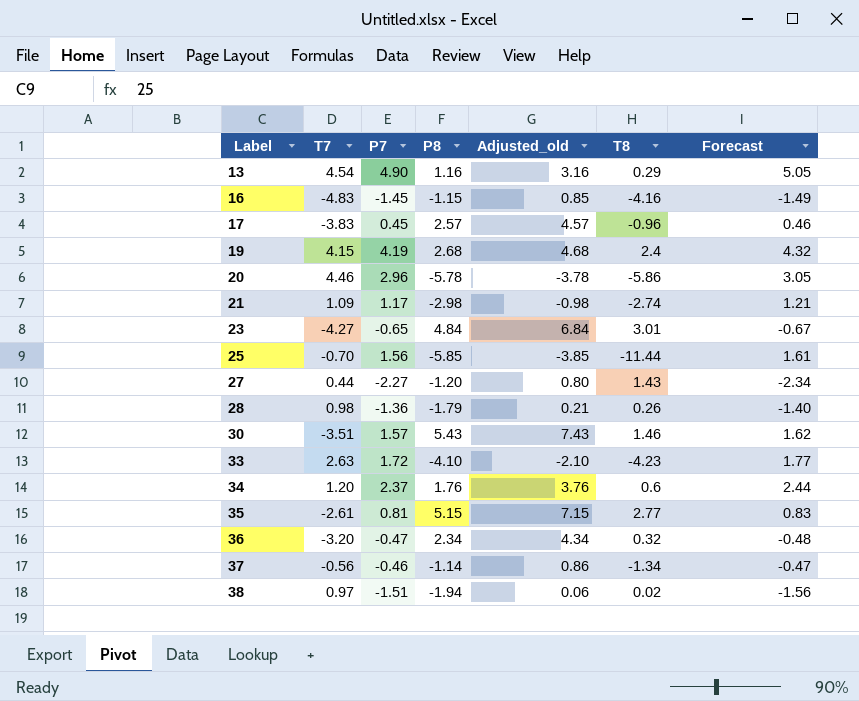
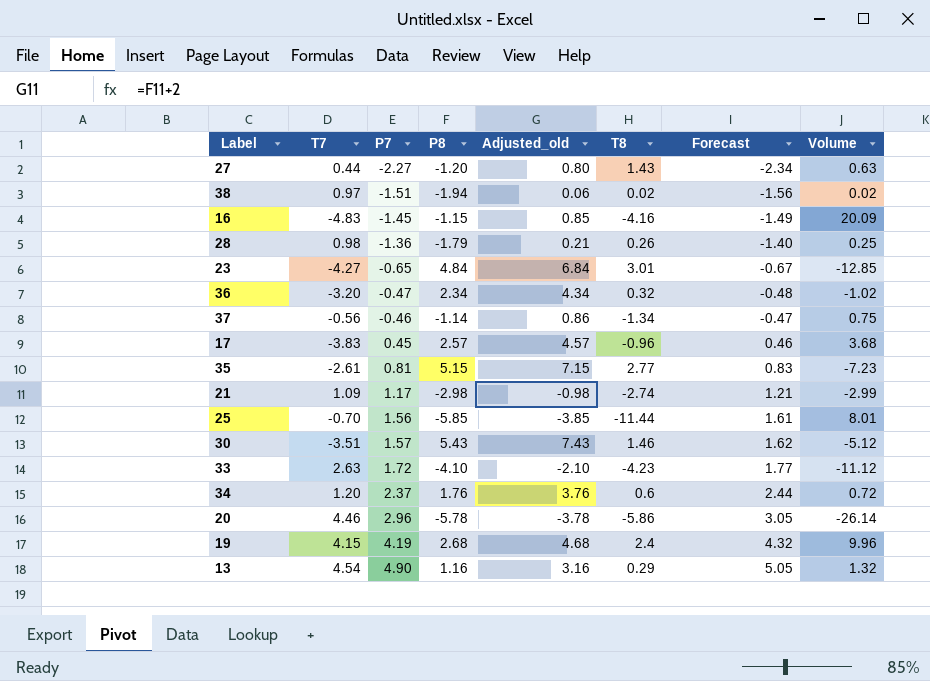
row order: Label ascending -> P7 ascending
column Volume | formula: none -> [T7] * [T8]

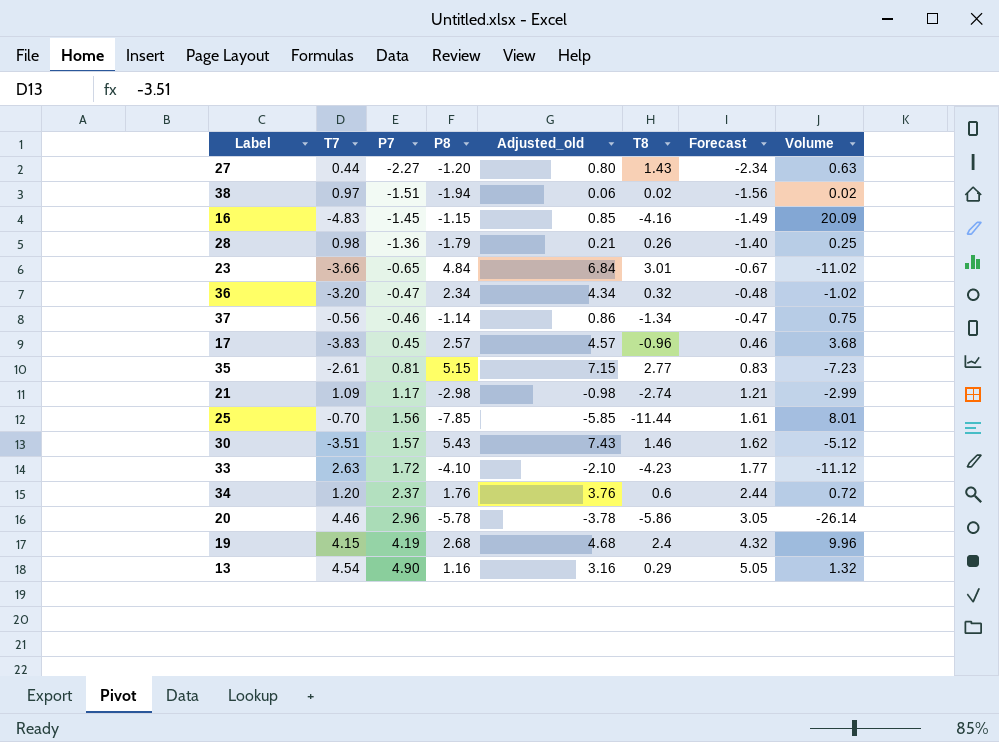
23 | T7: -4.27 -> -3.66
23 | Volume: -12.85 -> -11.02
25 | P8: -5.85 -> -7.85
25 | Adjusted_old: -3.85 -> -5.85

